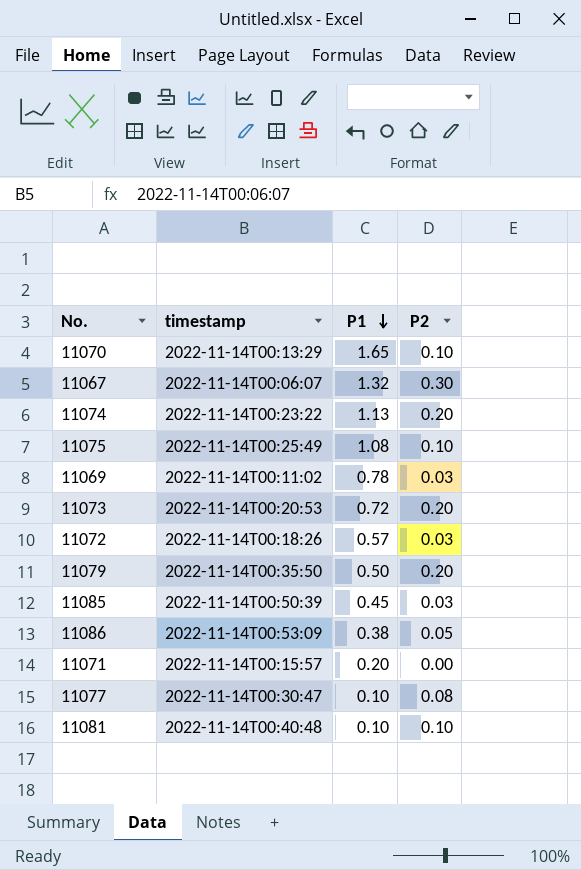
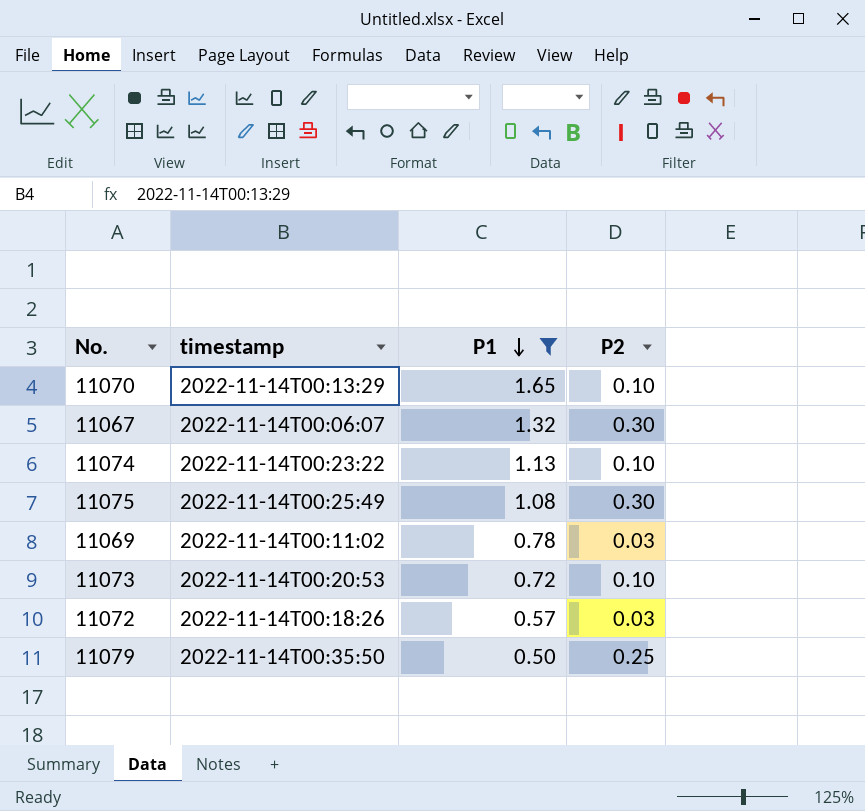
filter: none -> P1 >= 0.50
11074 | P2: 0.20 -> 0.10
11075 | P2: 0.10 -> 0.30
11073 | P2: 0.20 -> 0.10
11079 | P2: 0.20 -> 0.25

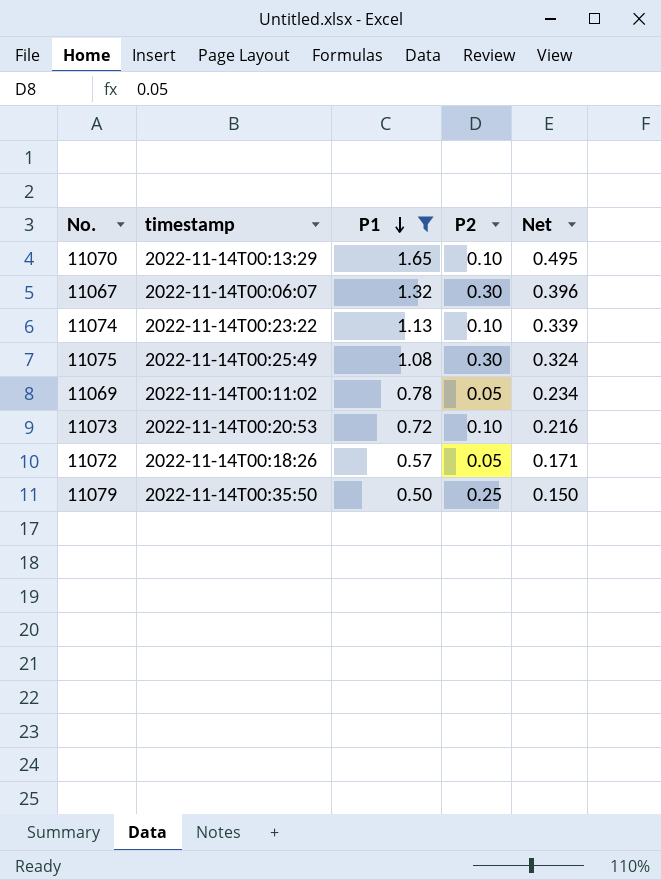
column Net | formula: none -> [P1] * 0.3
11069 | P2: 0.03 -> 0.05
11072 | P2: 0.03 -> 0.05

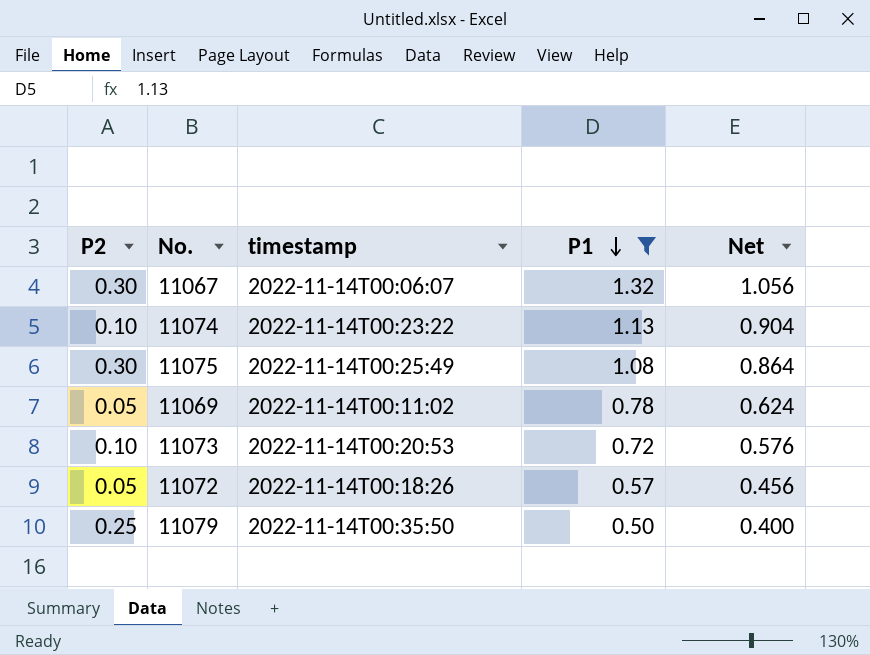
column P2 | position: 4 -> 1
column Net | formula: [P1] * 0.3 -> [P1] * 0.8
row 11070: 2022-11-14T00:13:29 | 1.65 | 0.10 | 0.495 -> none

